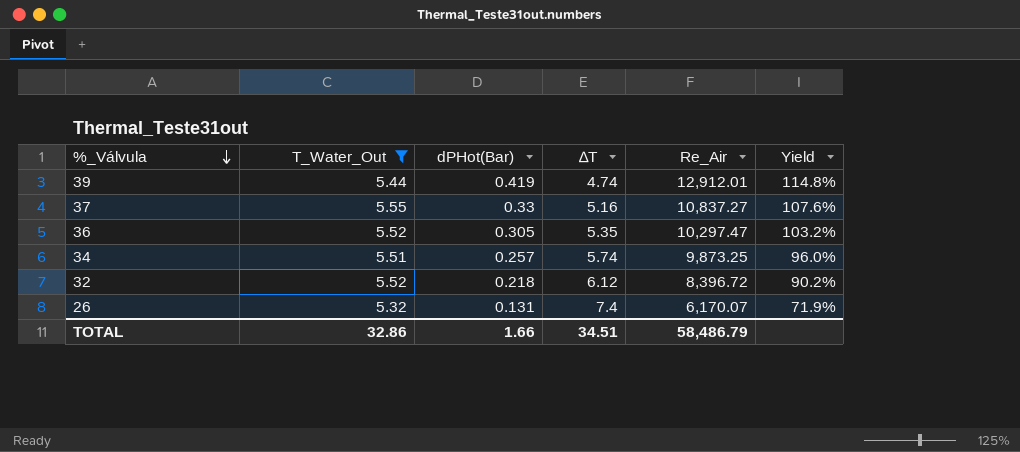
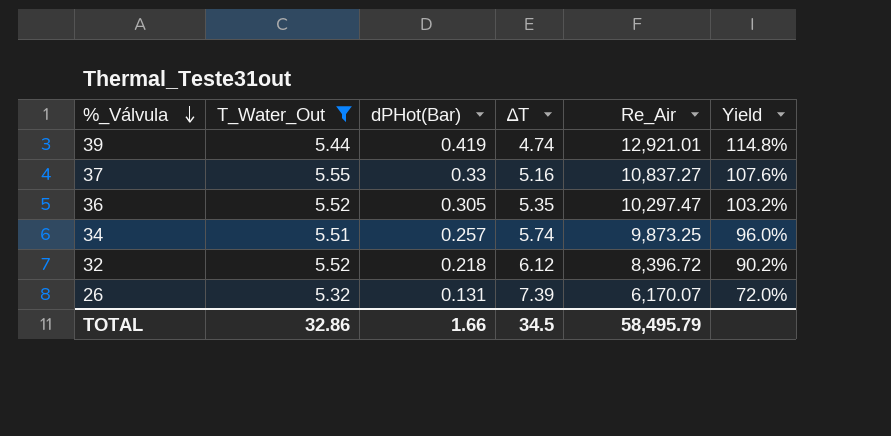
39 | Re_Air: 12,912.01 -> 12,921.01
26 | ∆T: 7.4 -> 7.39
26 | Yield: 71.9% -> 72.0%
TOTAL | ∆T: 34.51 -> 34.5
TOTAL | Re_Air: 58,486.79 -> 58,495.79

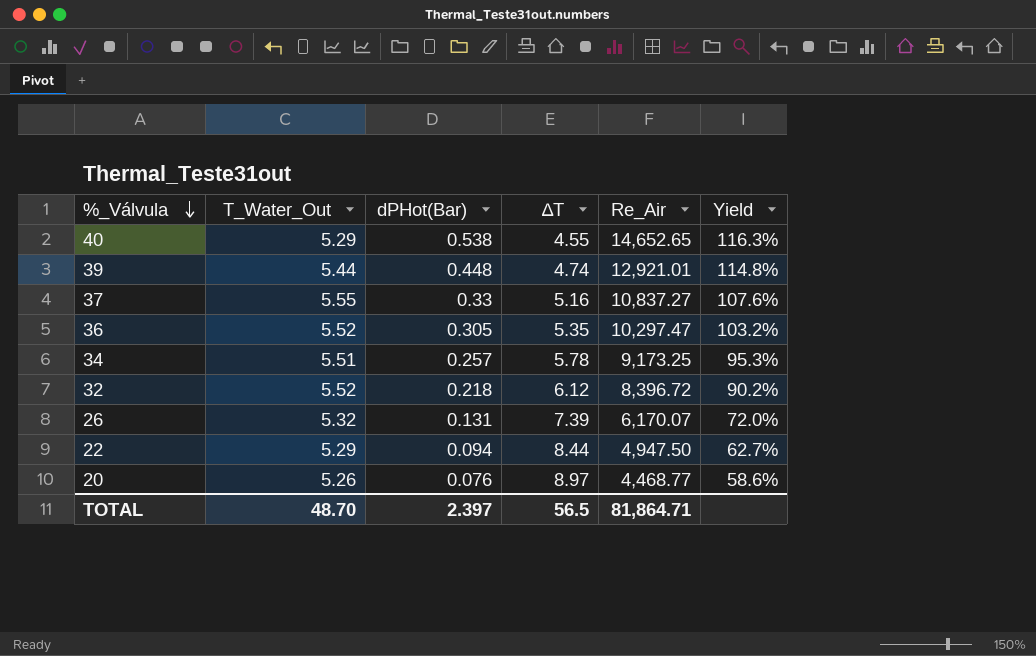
filter: T_Water_Out >= 5.32 -> none
39 | dPHot(Bar): 0.419 -> 0.448
34 | ∆T: 5.74 -> 5.78
34 | Re_Air: 9,873.25 -> 9,173.25
34 | Yield: 96.0% -> 95.3%
TOTAL | T_Water_Out: 32.86 -> 48.70
TOTAL | dPHot(Bar): 1.66 -> 2.397
TOTAL | ∆T: 34.5 -> 56.5
TOTAL | Re_Air: 58,495.79 -> 81,864.71

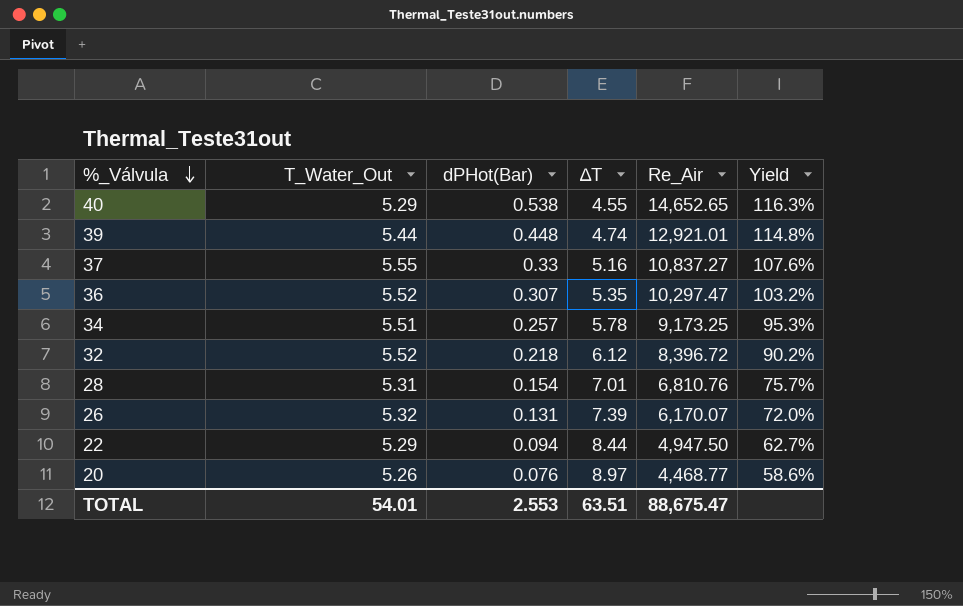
36 | dPHot(Bar): 0.305 -> 0.307
row 28: none -> 5.31 | 0.154 | 7.01 | 6,810.76 | 75.7%
TOTAL | T_Water_Out: 48.70 -> 54.01
TOTAL | dPHot(Bar): 2.397 -> 2.553
TOTAL | ∆T: 56.5 -> 63.51
TOTAL | Re_Air: 81,864.71 -> 88,675.47

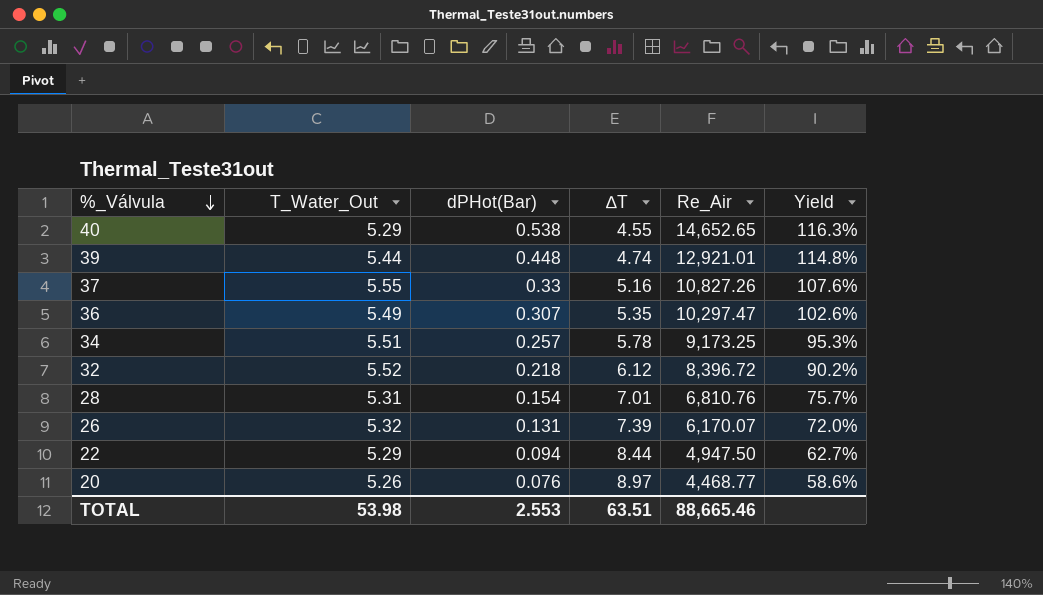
37 | Re_Air: 10,837.27 -> 10,827.26
36 | T_Water_Out: 5.52 -> 5.49
36 | Yield: 103.2% -> 102.6%
TOTAL | T_Water_Out: 54.01 -> 53.98
TOTAL | Re_Air: 88,675.47 -> 88,665.46

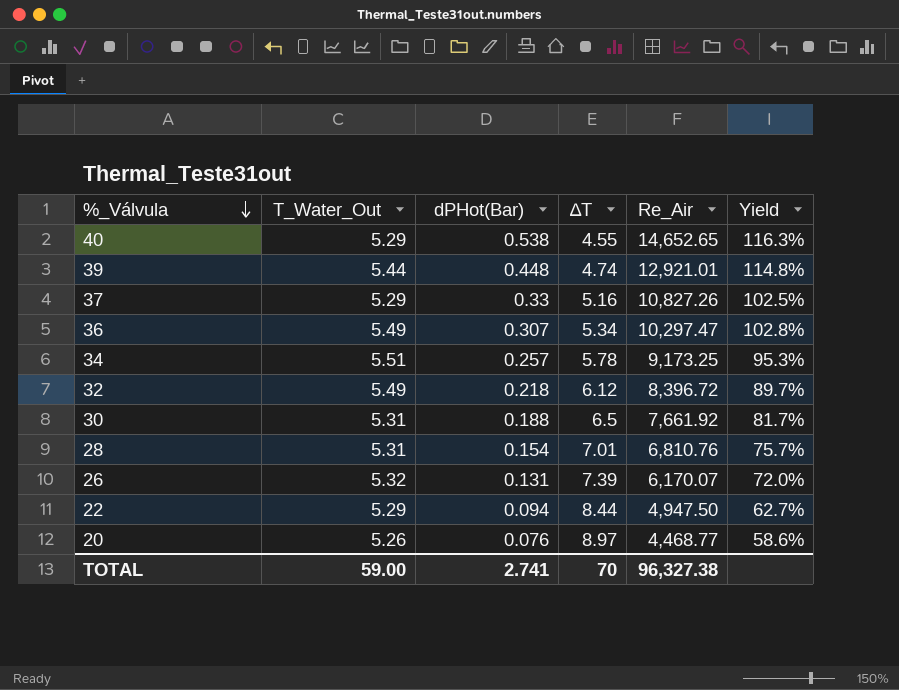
37 | T_Water_Out: 5.55 -> 5.29
37 | Yield: 107.6% -> 102.5%
36 | ∆T: 5.35 -> 5.34
36 | Yield: 102.6% -> 102.8%
32 | T_Water_Out: 5.52 -> 5.49
32 | Yield: 90.2% -> 89.7%
row 30: none -> 5.31 | 0.188 | 6.5 | 7,661.92 | 81.7%
TOTAL | T_Water_Out: 53.98 -> 59.00
TOTAL | dPHot(Bar): 2.553 -> 2.741
TOTAL | ∆T: 63.51 -> 70
TOTAL | Re_Air: 88,665.46 -> 96,327.38

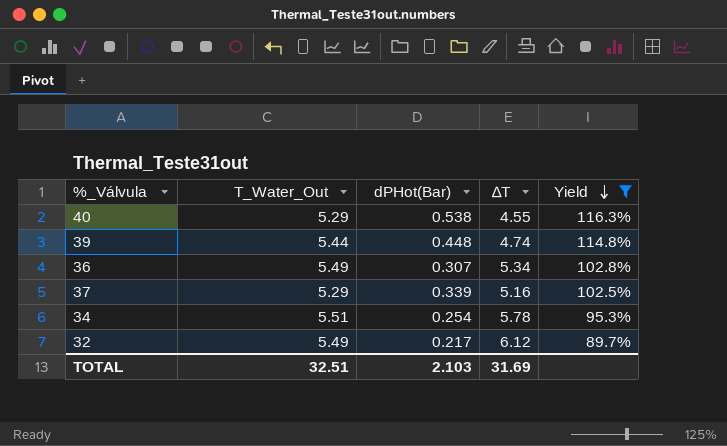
filter: none -> Yield >= 89.7%
row order: %_Válvula descending -> Yield descending
column Re_Air | position: 5 -> none
37 | dPHot(Bar): 0.33 -> 0.339
34 | dPHot(Bar): 0.257 -> 0.254
32 | dPHot(Bar): 0.218 -> 0.217
TOTAL | T_Water_Out: 59.00 -> 32.51
TOTAL | dPHot(Bar): 2.741 -> 2.103
TOTAL | ∆T: 70 -> 31.69

